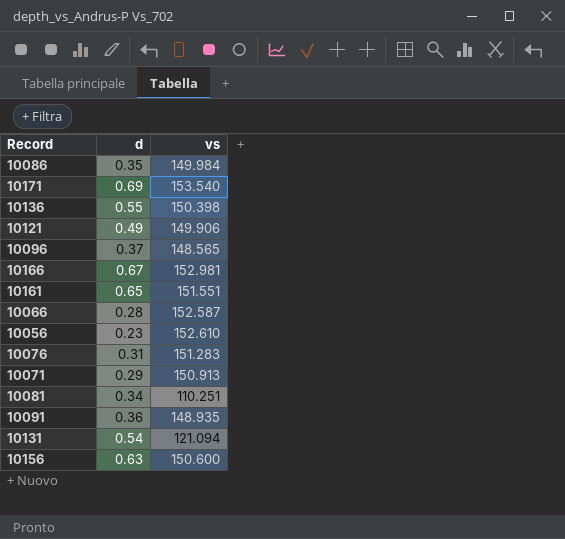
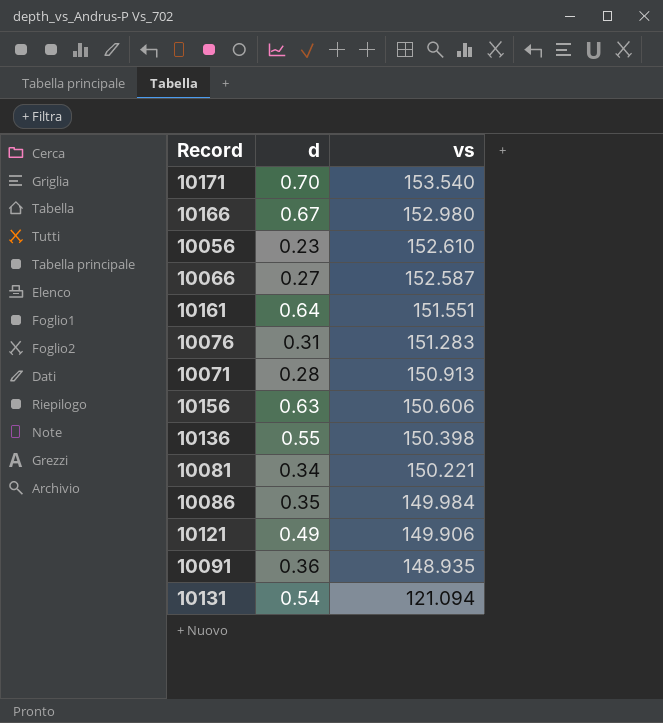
row order: none -> vs descending
row 10096: 0.37 | 148.565 -> none
10171 | d: 0.69 -> 0.70
10166 | vs: 152.981 -> 152.980
10066 | d: 0.28 -> 0.27
10161 | d: 0.65 -> 0.64
10071 | d: 0.29 -> 0.28
10156 | vs: 150.600 -> 150.606
10081 | vs: 110.251 -> 150.221

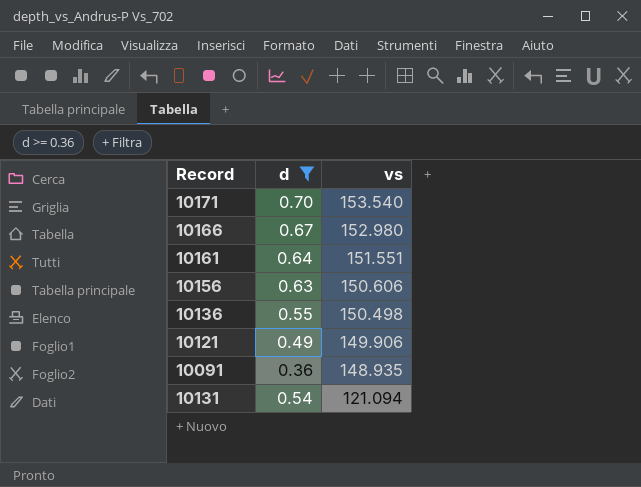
filter: none -> d >= 0.36
10136 | vs: 150.398 -> 150.498

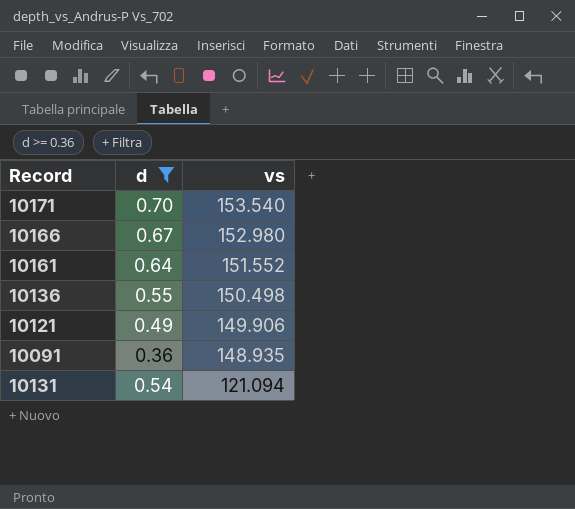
row 10156: 0.63 | 150.606 -> none
10161 | vs: 151.551 -> 151.552

